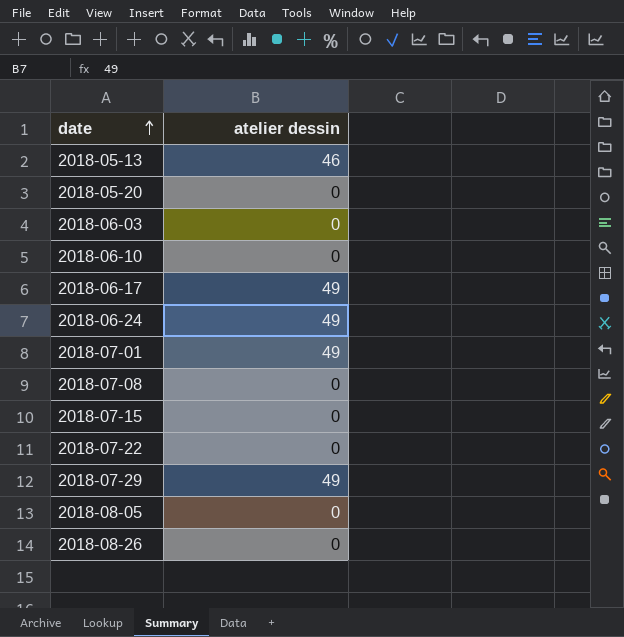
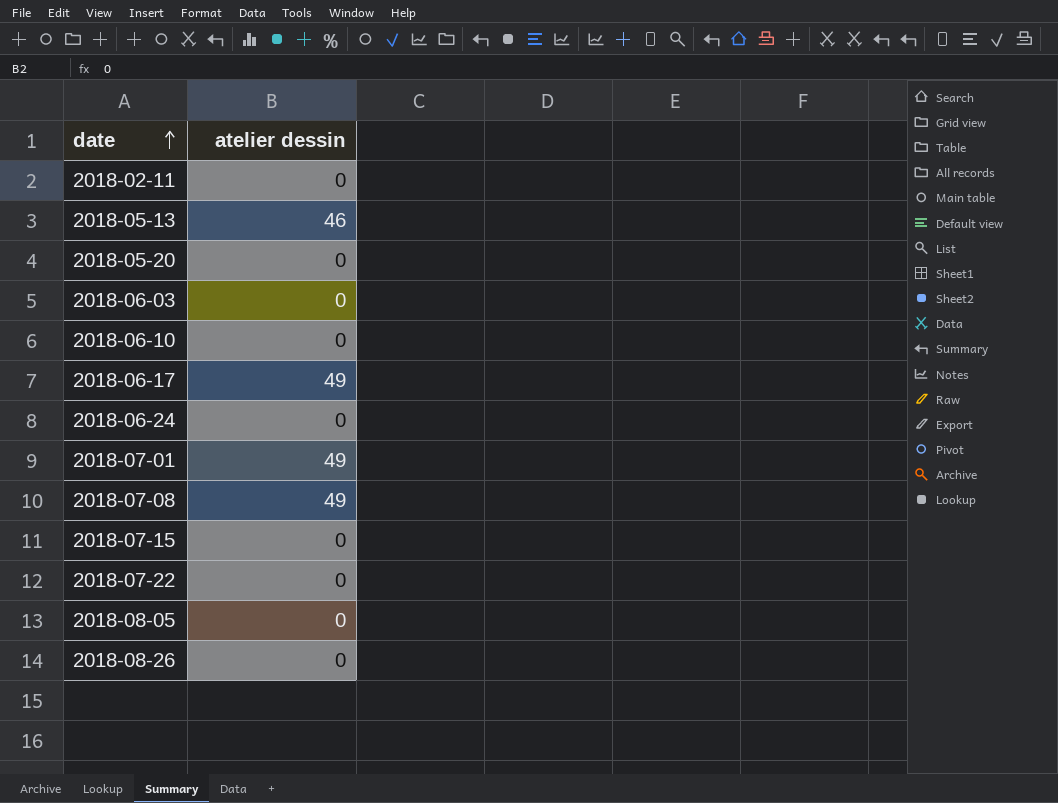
row 2018-07-29: 49 -> none
row 2018-02-11: none -> 0
2018-06-24 | atelier dessin: 49 -> 0
2018-07-08 | atelier dessin: 0 -> 49

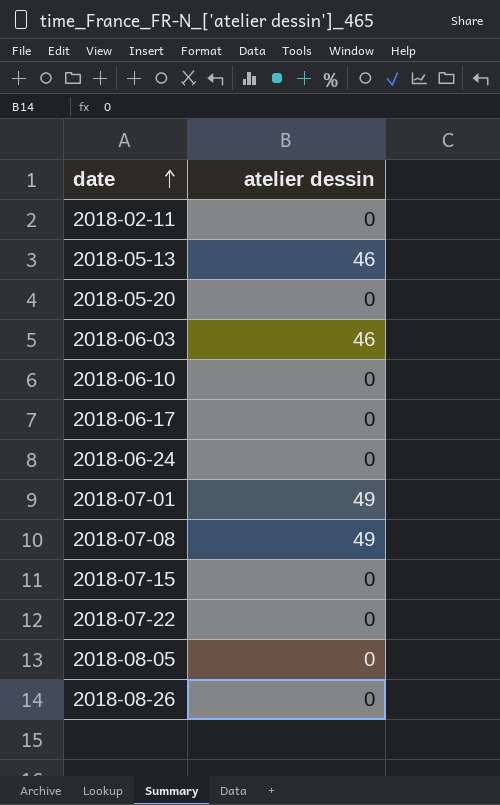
2018-06-03 | atelier dessin: 0 -> 46
2018-06-17 | atelier dessin: 49 -> 0

